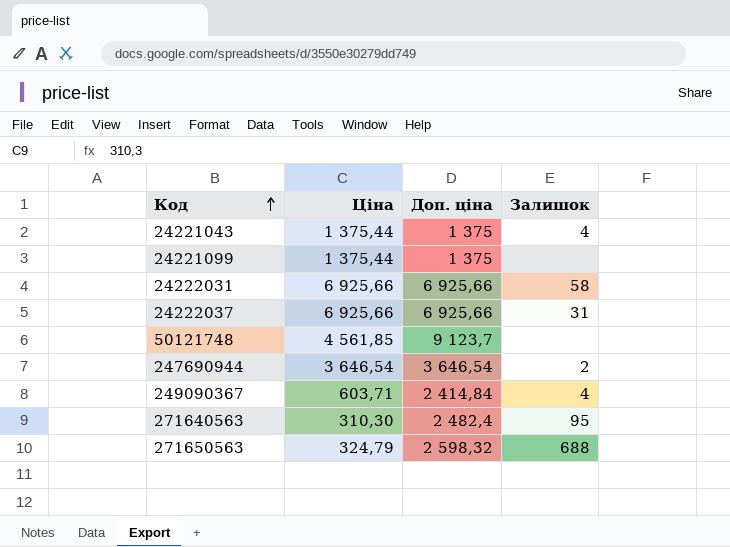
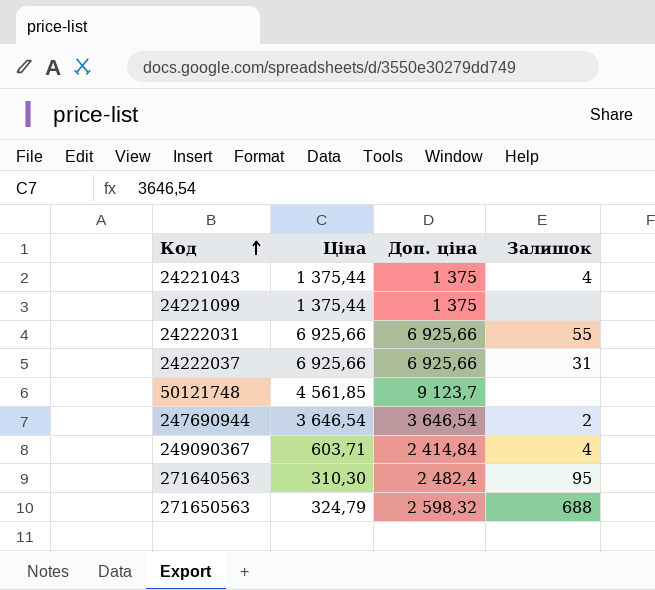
24222031 | Залишок: 58 -> 55

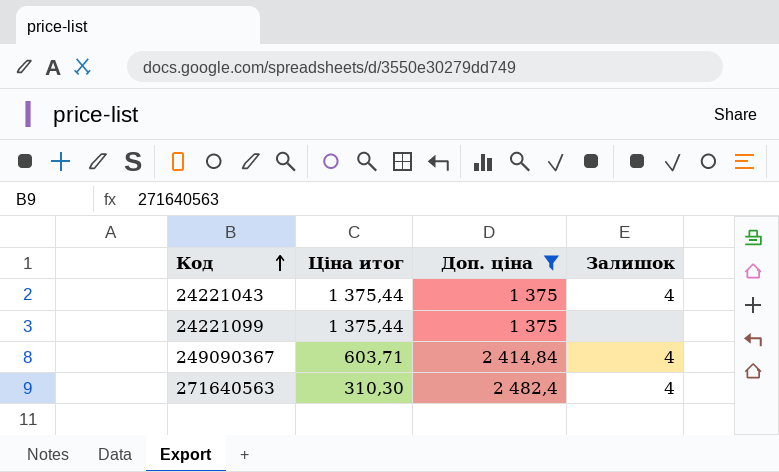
filter: none -> Доп. ціна <= 2 482,4
column name: Ціна -> Ціна итог
271640563 | Залишок: 95 -> 4

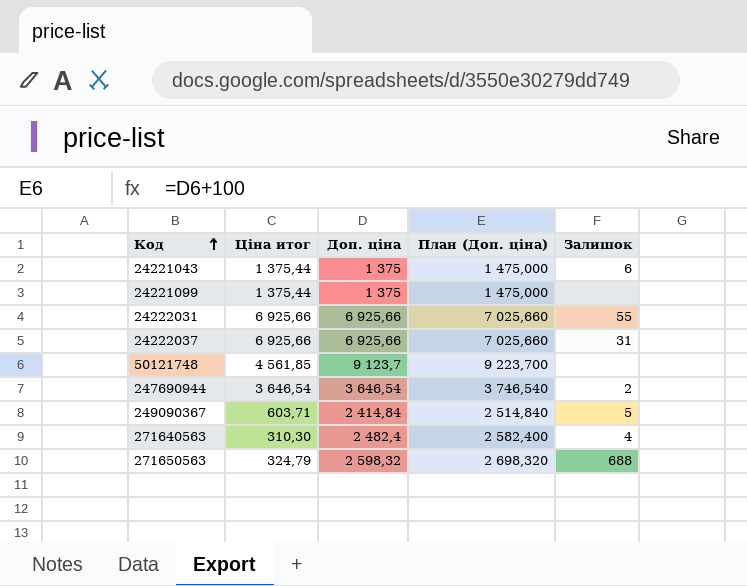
filter: Доп. ціна <= 2 482,4 -> none
column План (Доп. ціна) | formula: none -> [Доп. ціна] + 100
24221043 | Залишок: 4 -> 6
249090367 | Залишок: 4 -> 5

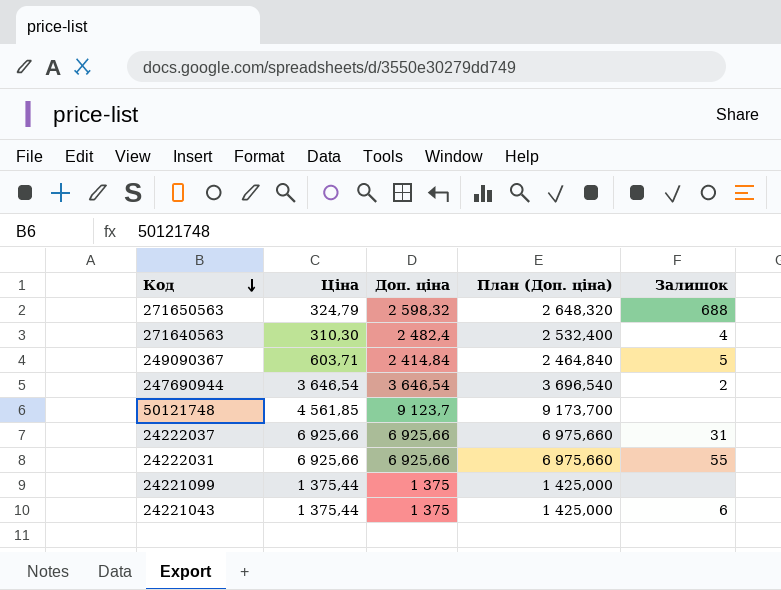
row order: Код ascending -> Код descending
column name: Ціна итог -> Ціна
column План (Доп. ціна) | formula: [Доп. ціна] + 100 -> [Доп. ціна] + 50

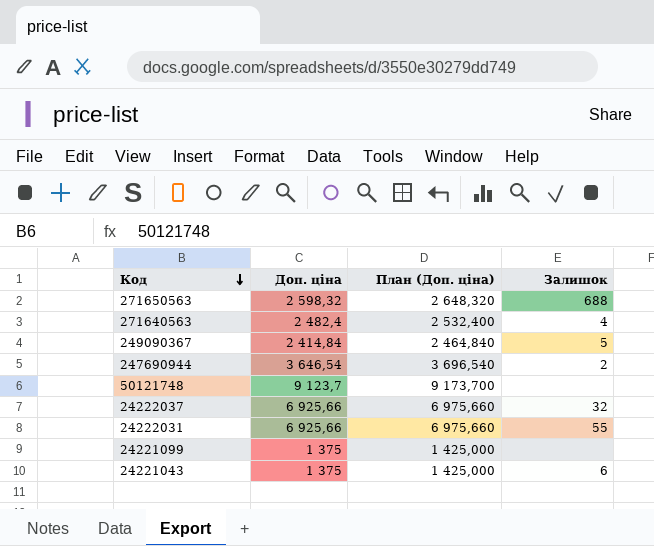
column Ціна | position: 2 -> none
24222037 | Залишок: 31 -> 32

